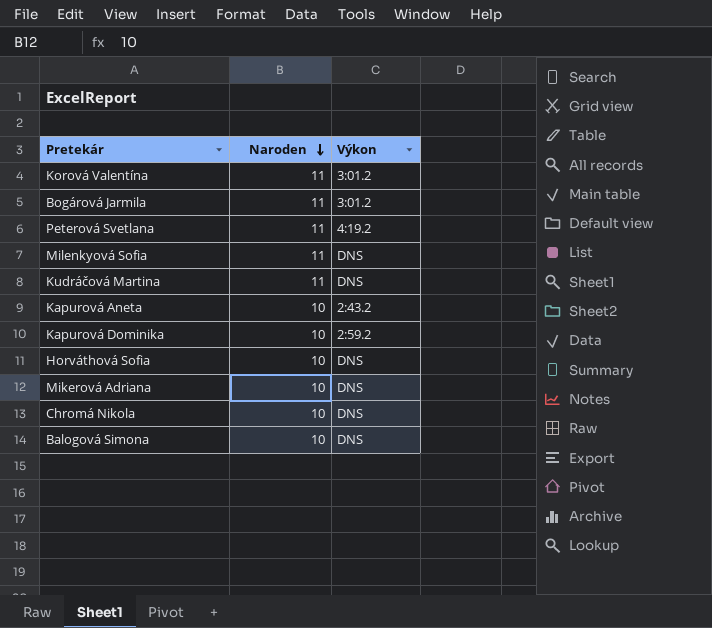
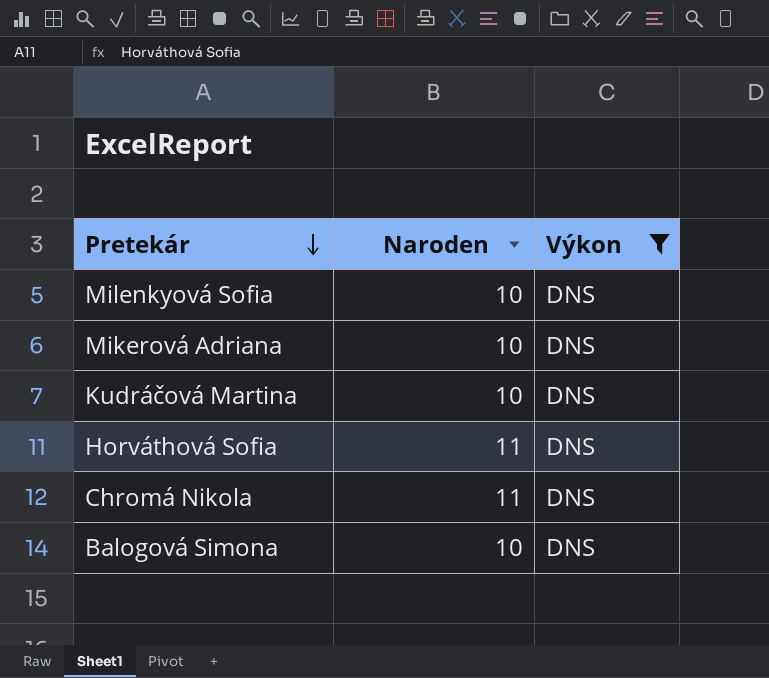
filter: none -> Výkon = DNS
row order: Naroden descending -> Pretekár descending
Milenkyová Sofia | Naroden: 11 -> 10
Kudráčová Martina | Naroden: 11 -> 10
Horváthová Sofia | Naroden: 10 -> 11
Chromá Nikola | Naroden: 10 -> 11

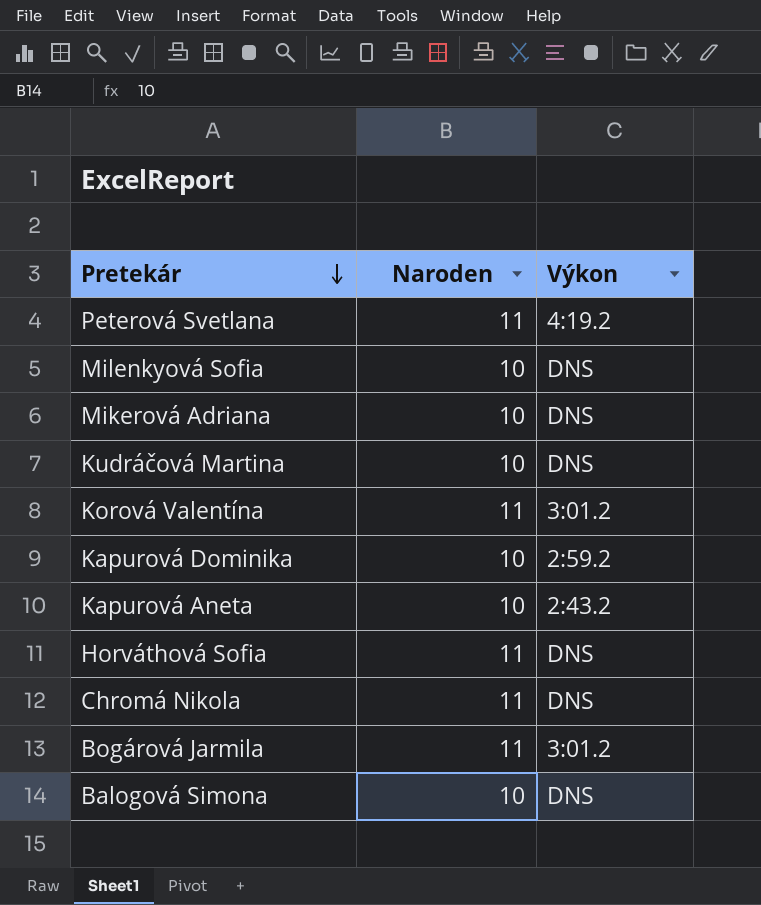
filter: Výkon = DNS -> none

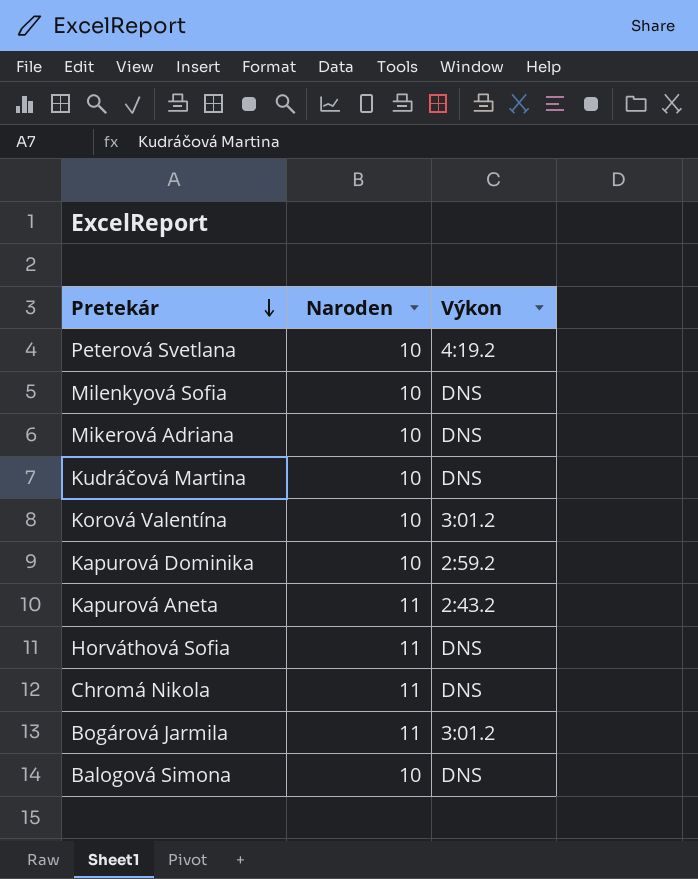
Peterová Svetlana | Naroden: 11 -> 10
Korová Valentína | Naroden: 11 -> 10
Kapurová Aneta | Naroden: 10 -> 11

